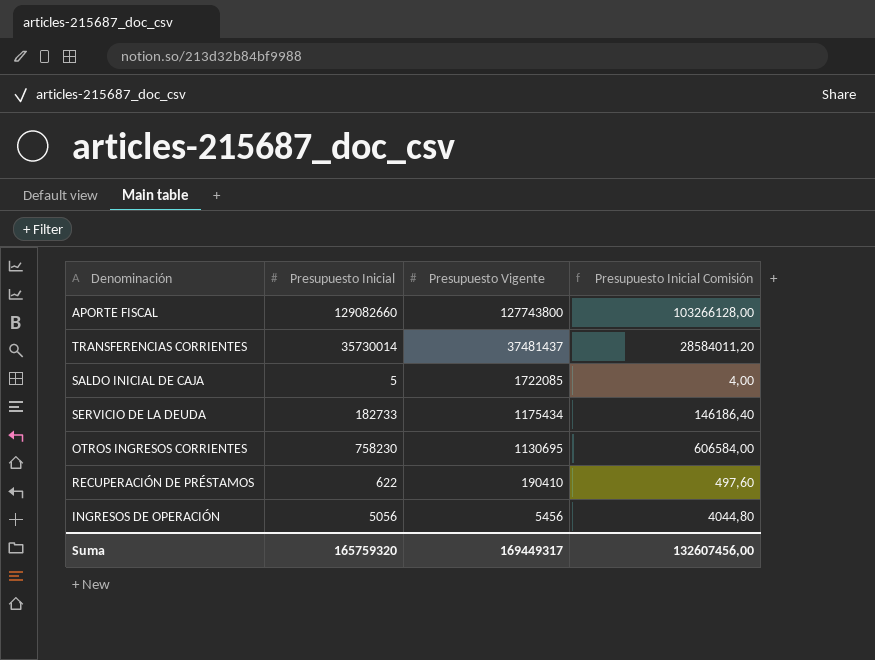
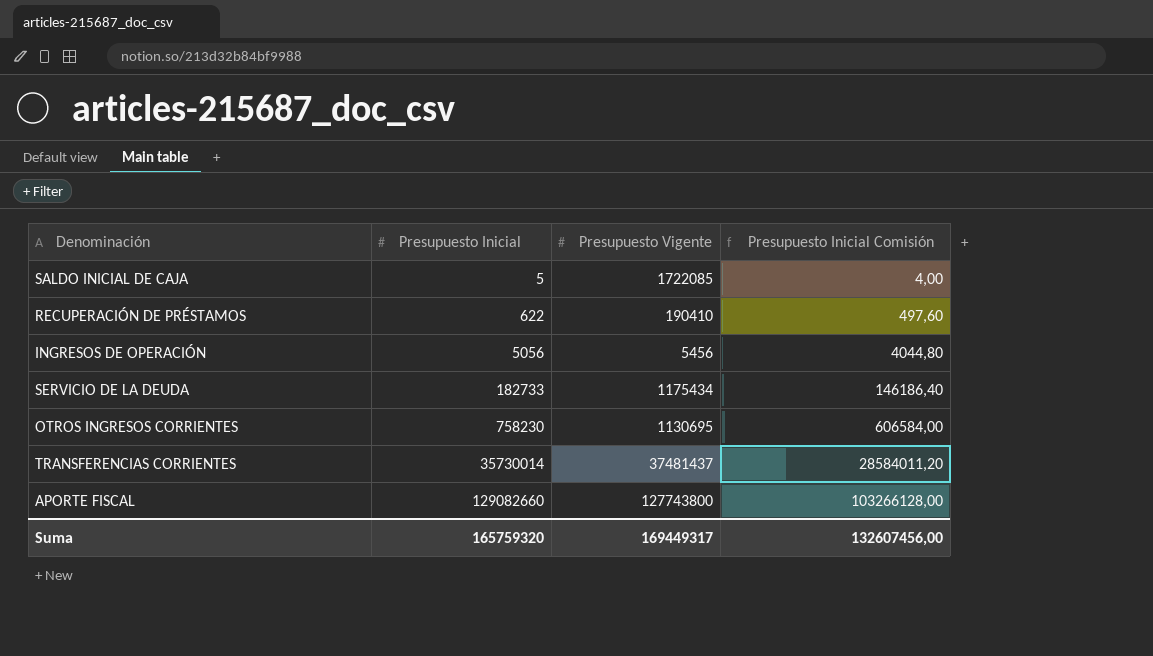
row order: Presupuesto Vigente descending -> Presupuesto Inicial ascending

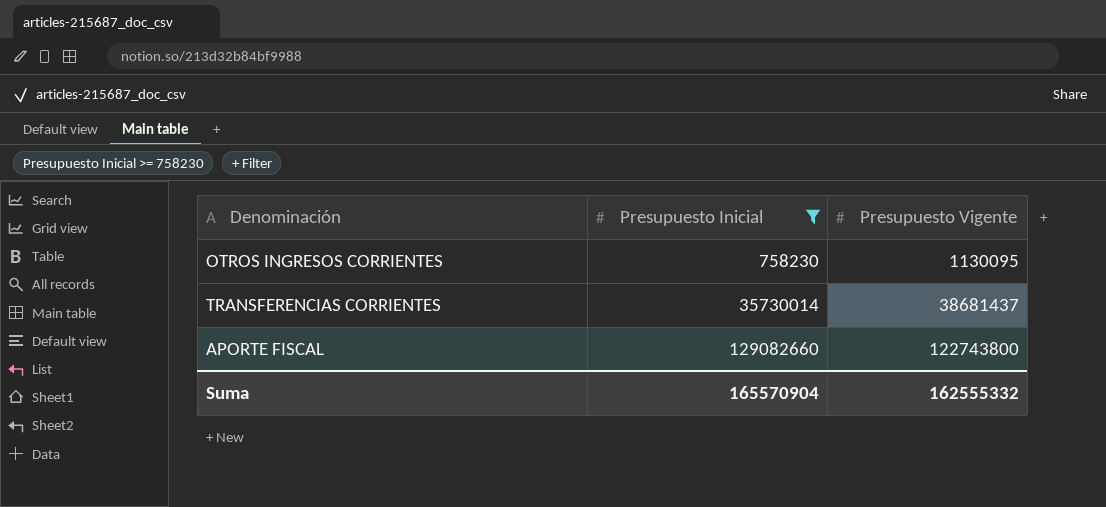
filter: none -> Presupuesto Inicial >= 758230
column Presupuesto Inicial Comisión | formula: [Presupuesto Inicial] * 0,8 -> none
OTROS INGRESOS CORRIENTES | Presupuesto Vigente: 1130695 -> 1130095
TRANSFERENCIAS CORRIENTES | Presupuesto Vigente: 37481437 -> 38681437
APORTE FISCAL | Presupuesto Vigente: 127743800 -> 122743800
Suma | Presupuesto Inicial: 165759320 -> 165570904
Suma | Presupuesto Vigente: 169449317 -> 162555332

